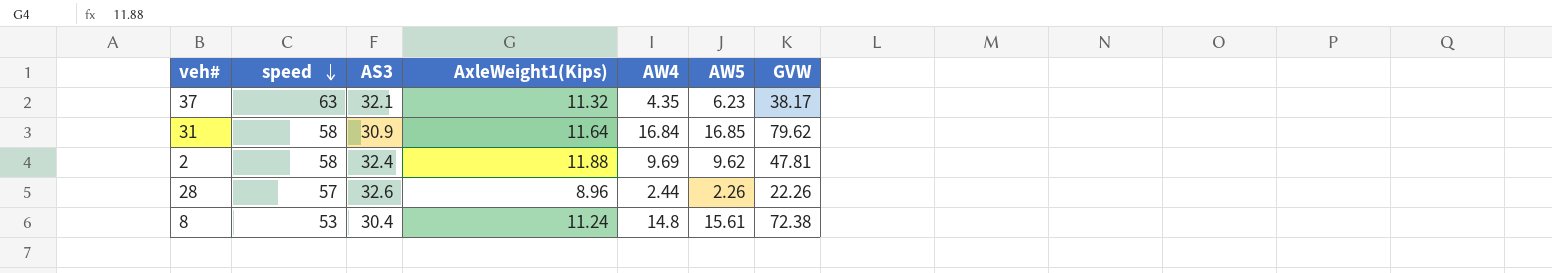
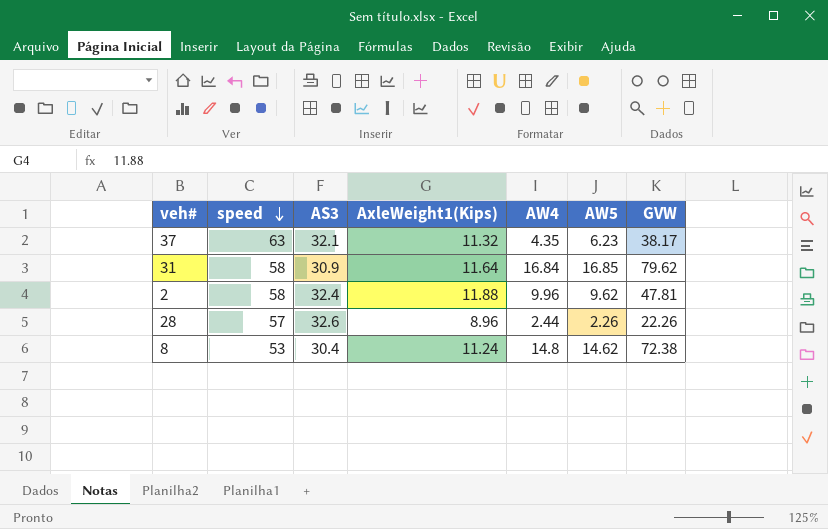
2 | AW4: 9.69 -> 9.96
8 | AW5: 15.61 -> 14.62

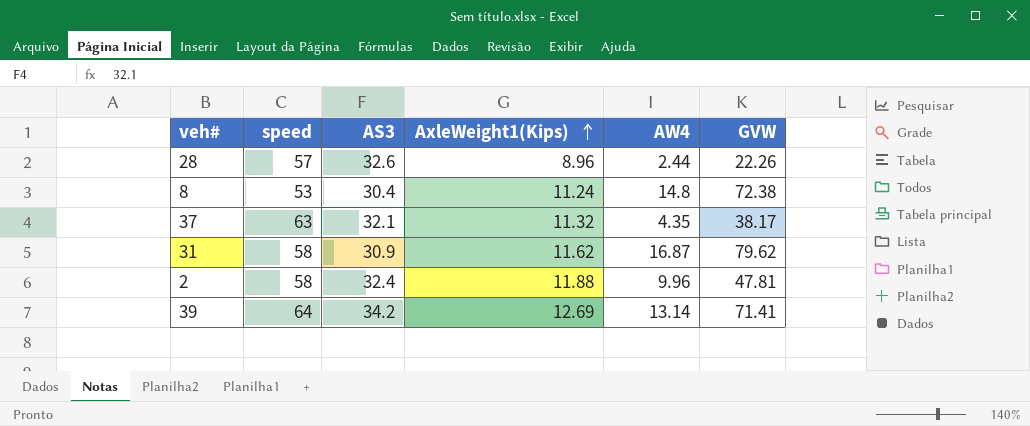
row order: speed descending -> AxleWeight1(Kips) ascending
column AW5 | position: 6 -> none
31 | AxleWeight1(Kips): 11.64 -> 11.62
31 | AW4: 16.84 -> 16.87
row 39: none -> 64 | 34.2 | 12.69 | 13.14 | 71.41

